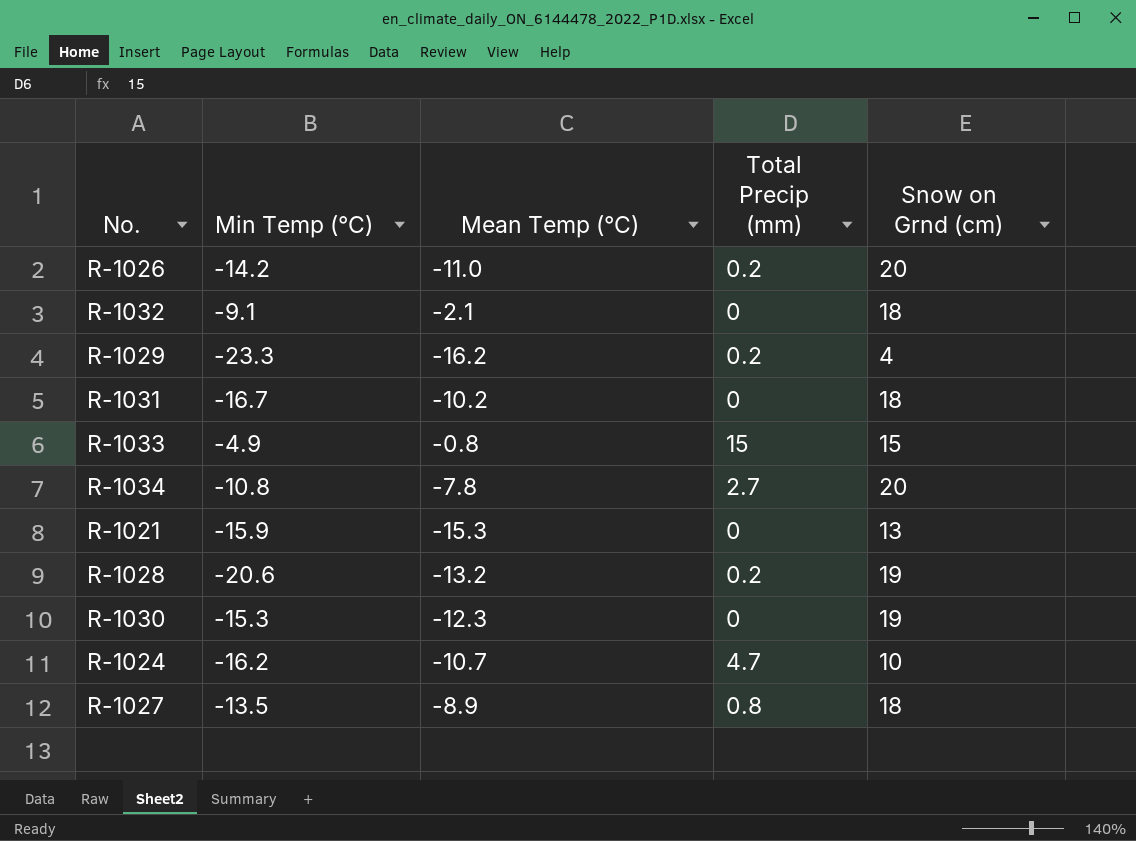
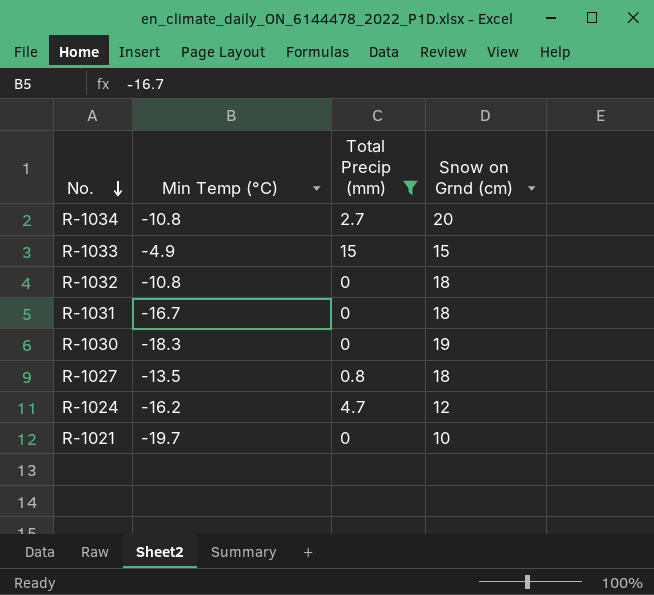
filter: none -> Total Precip (mm) != 0.2
row order: none -> No. descending
column Mean Temp (°C) | position: 3 -> none
R-1032 | Min Temp (°C): -9.1 -> -10.8
R-1030 | Min Temp (°C): -15.3 -> -18.3
R-1024 | Snow on Grnd (cm): 10 -> 12
R-1021 | Min Temp (°C): -15.9 -> -19.7
R-1021 | Snow on Grnd (cm): 13 -> 10

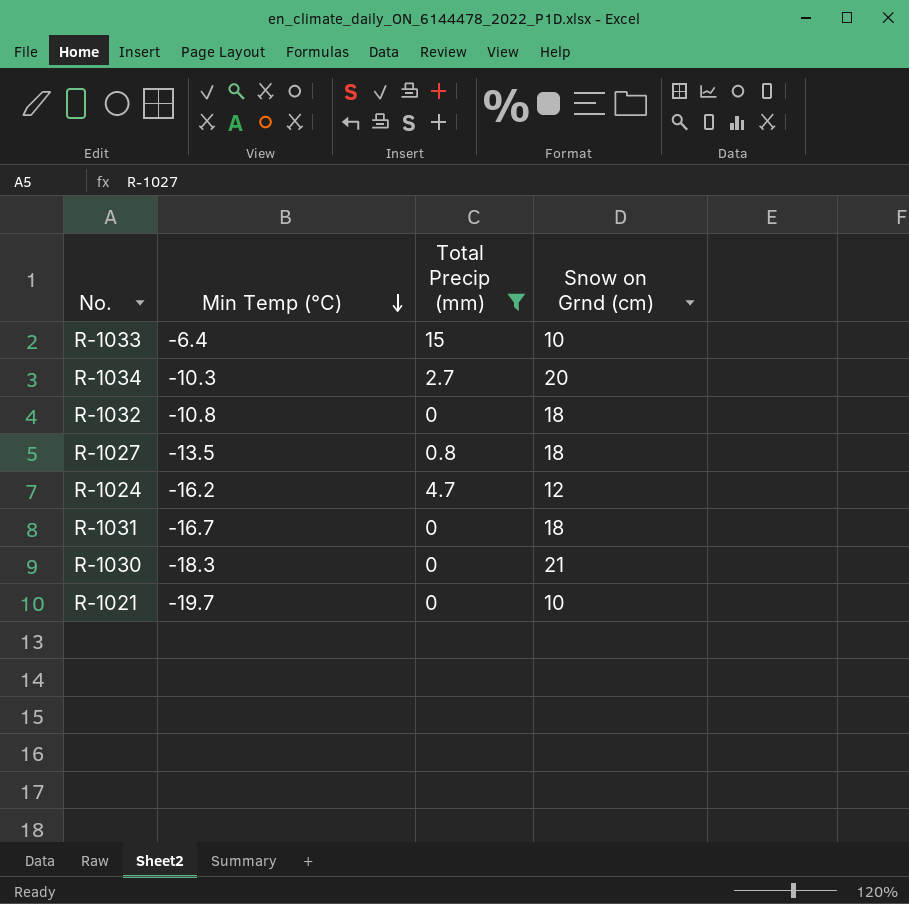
row order: No. descending -> Min Temp (°C) descending
R-1033 | Min Temp (°C): -4.9 -> -6.4
R-1033 | Snow on Grnd (cm): 15 -> 10
R-1034 | Min Temp (°C): -10.8 -> -10.3
R-1030 | Snow on Grnd (cm): 19 -> 21

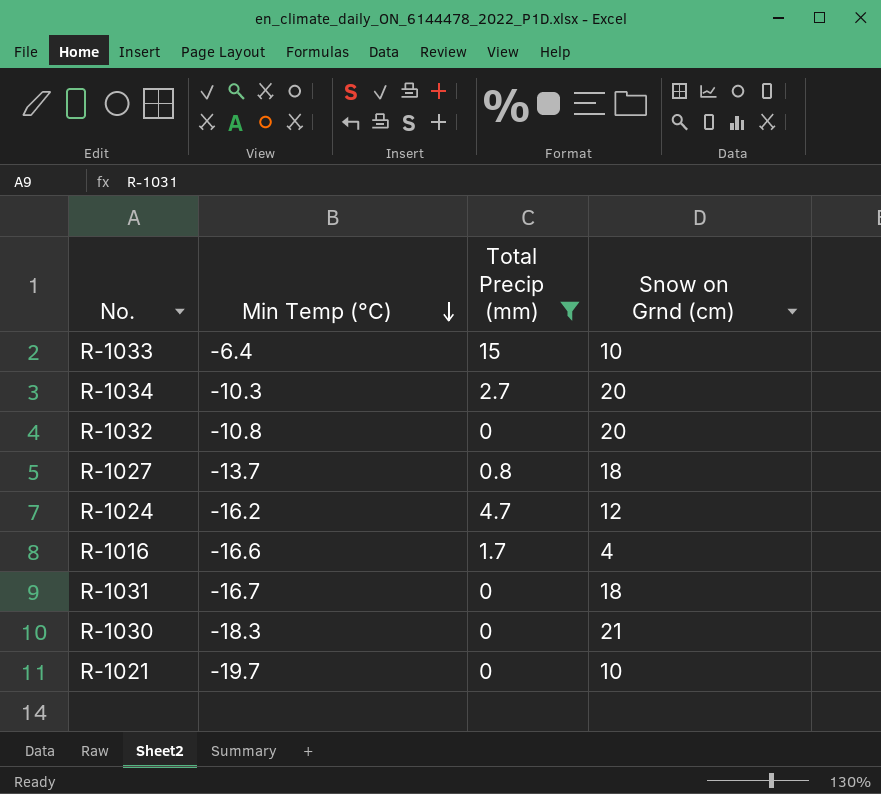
R-1032 | Snow on Grnd (cm): 18 -> 20
R-1027 | Min Temp (°C): -13.5 -> -13.7
row R-1016: none -> -16.6 | 1.7 | 4

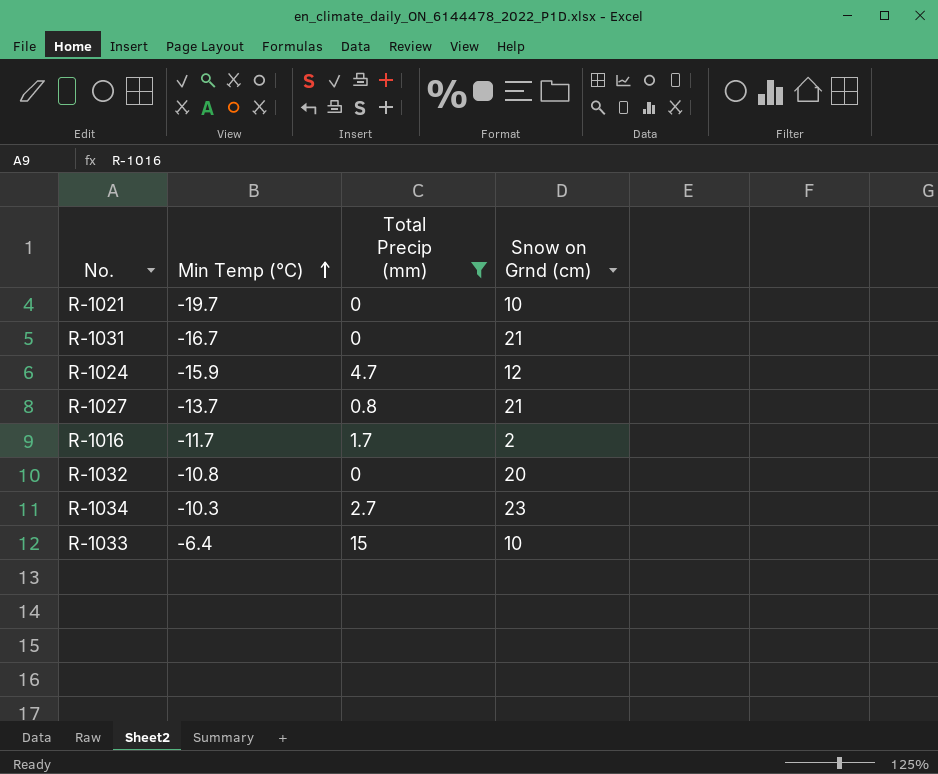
row order: Min Temp (°C) descending -> Min Temp (°C) ascending
row R-1030: -18.3 | 0 | 21 -> none
R-1031 | Snow on Grnd (cm): 18 -> 21
R-1024 | Min Temp (°C): -16.2 -> -15.9
R-1027 | Snow on Grnd (cm): 18 -> 21
R-1016 | Min Temp (°C): -16.6 -> -11.7
R-1016 | Snow on Grnd (cm): 4 -> 2
R-1034 | Snow on Grnd (cm): 20 -> 23

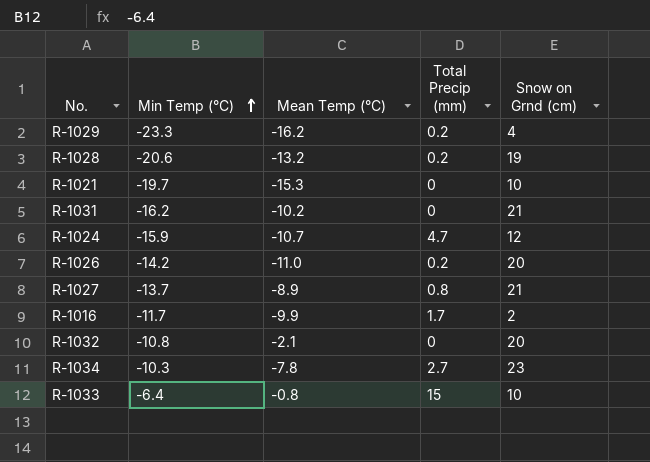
filter: Total Precip (mm) != 0.2 -> none
column Mean Temp (°C) | position: none -> 3
R-1031 | Min Temp (°C): -16.7 -> -16.2

